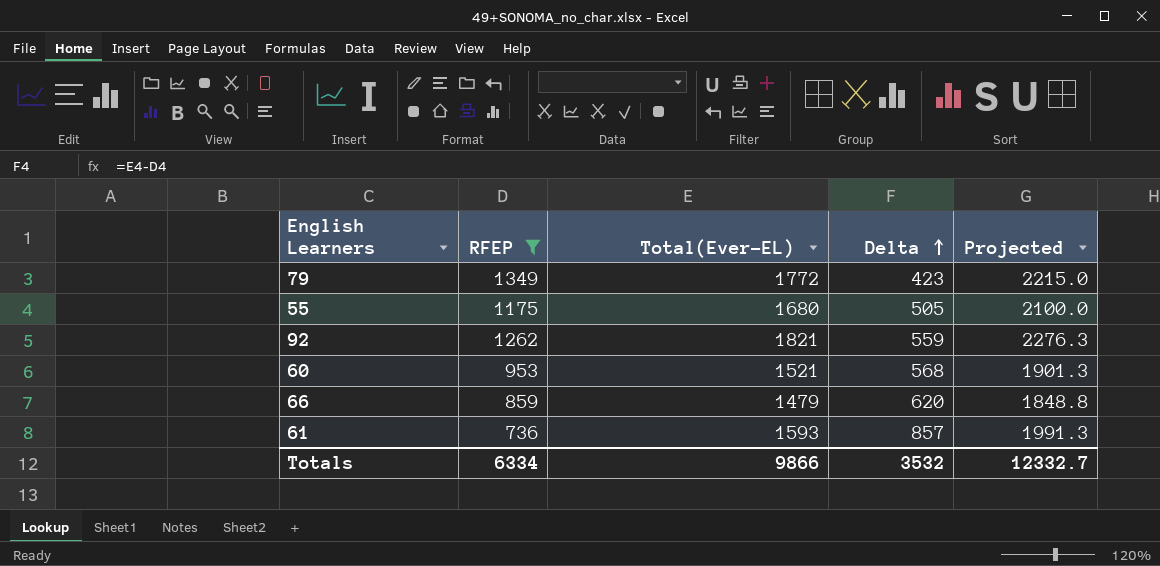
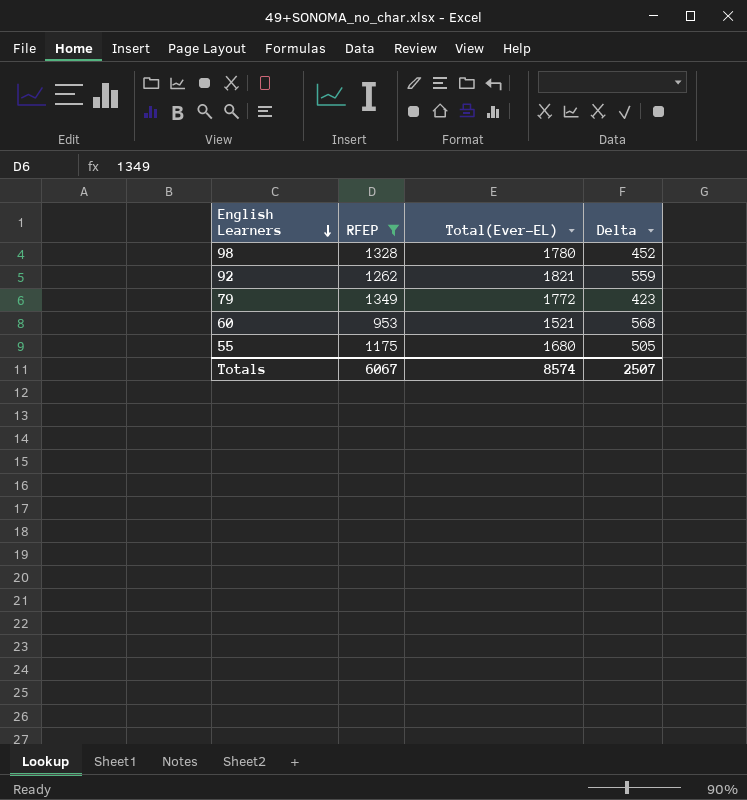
row order: Delta ascending -> English Learners descending
column Projected | formula: [Total(Ever-EL)] * 1.25 -> none
row 66: 859 | 1479 | 620 | 1848.8 -> none
row 61: 736 | 1593 | 857 | 1991.3 -> none
row 98: none -> 1328 | 1780 | 452
Totals | RFEP: 6334 -> 6067
Totals | Total(Ever-EL): 9866 -> 8574
Totals | Delta: 3532 -> 2507

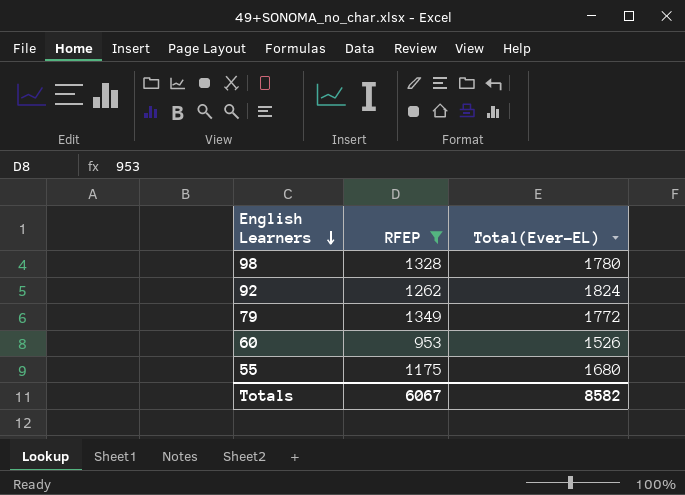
column Delta | formula: [Total(Ever-EL)] - [RFEP] -> none
92 | Total(Ever-EL): 1821 -> 1824
60 | Total(Ever-EL): 1521 -> 1526
Totals | Total(Ever-EL): 8574 -> 8582

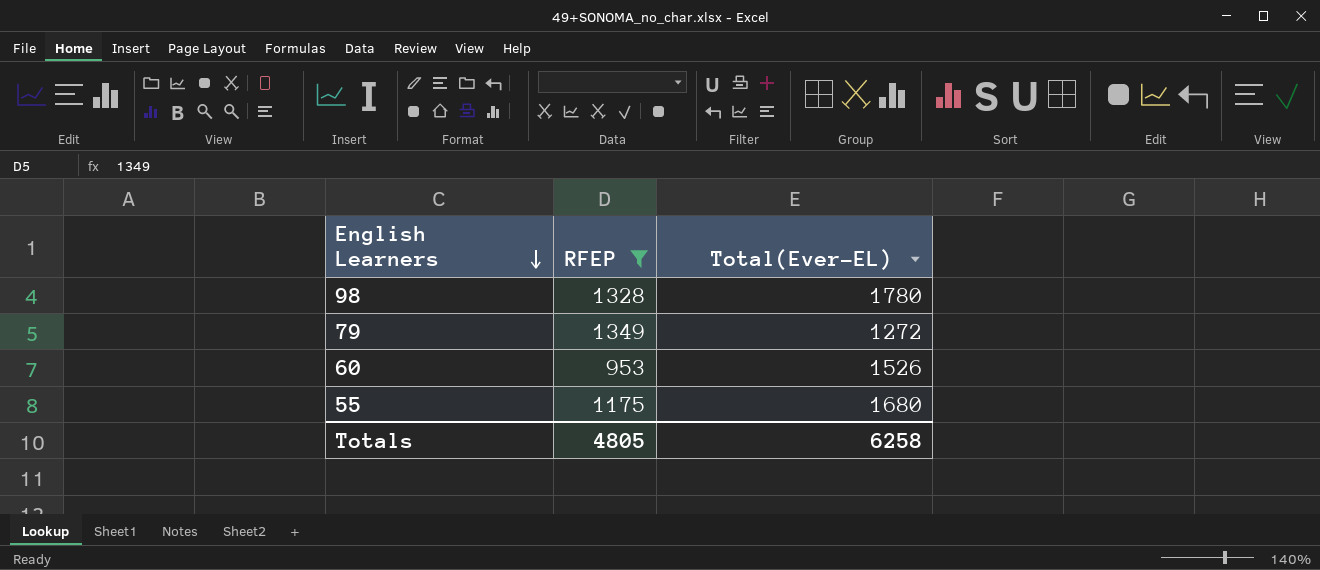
row 92: 1262 | 1824 -> none
79 | Total(Ever-EL): 1772 -> 1272
Totals | RFEP: 6067 -> 4805
Totals | Total(Ever-EL): 8582 -> 6258

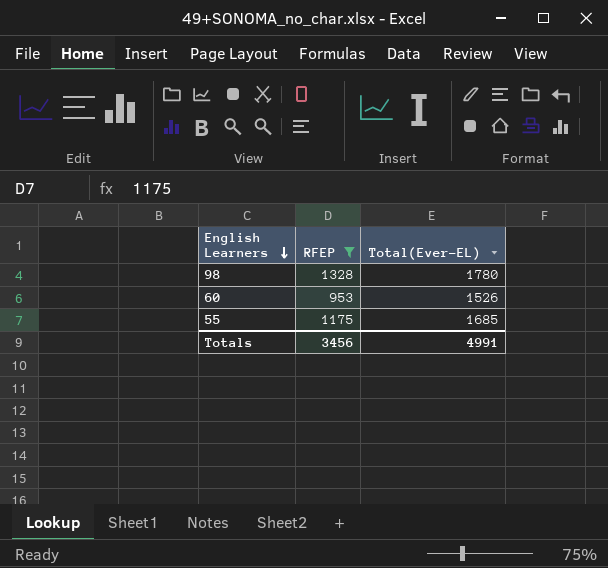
row 79: 1349 | 1272 -> none
55 | Total(Ever-EL): 1680 -> 1685
Totals | RFEP: 4805 -> 3456
Totals | Total(Ever-EL): 6258 -> 4991

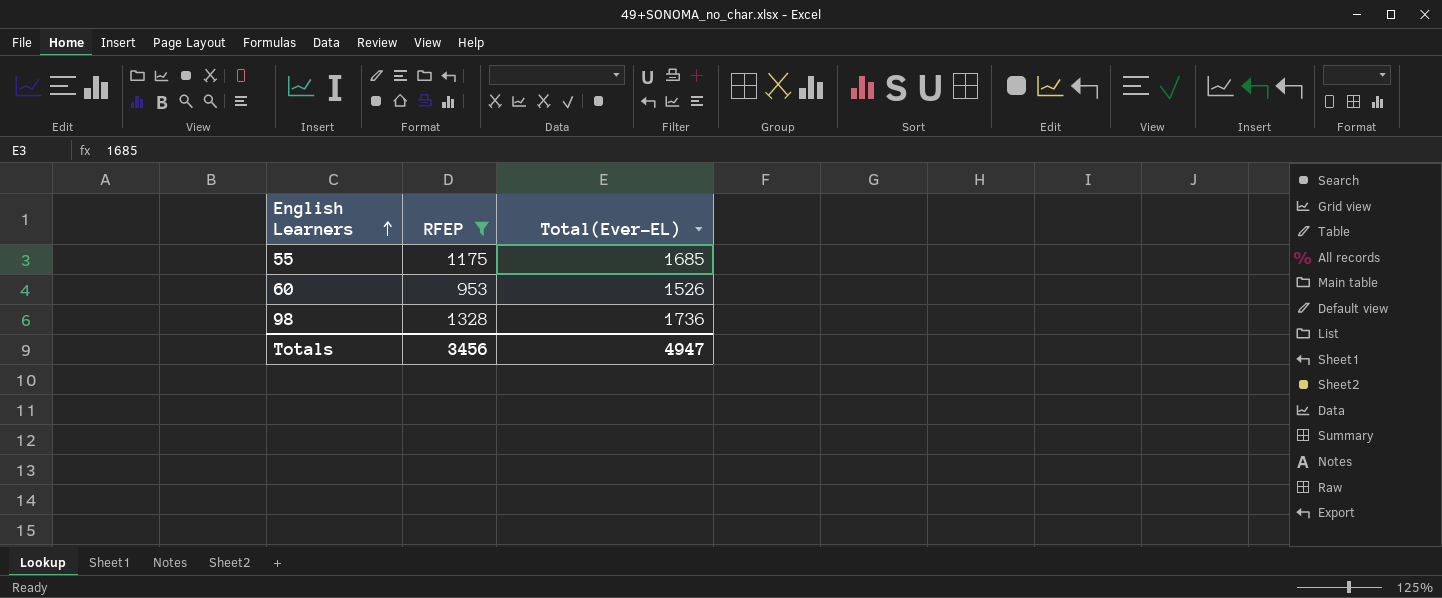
row order: English Learners descending -> English Learners ascending
98 | Total(Ever-EL): 1780 -> 1736
Totals | Total(Ever-EL): 4991 -> 4947

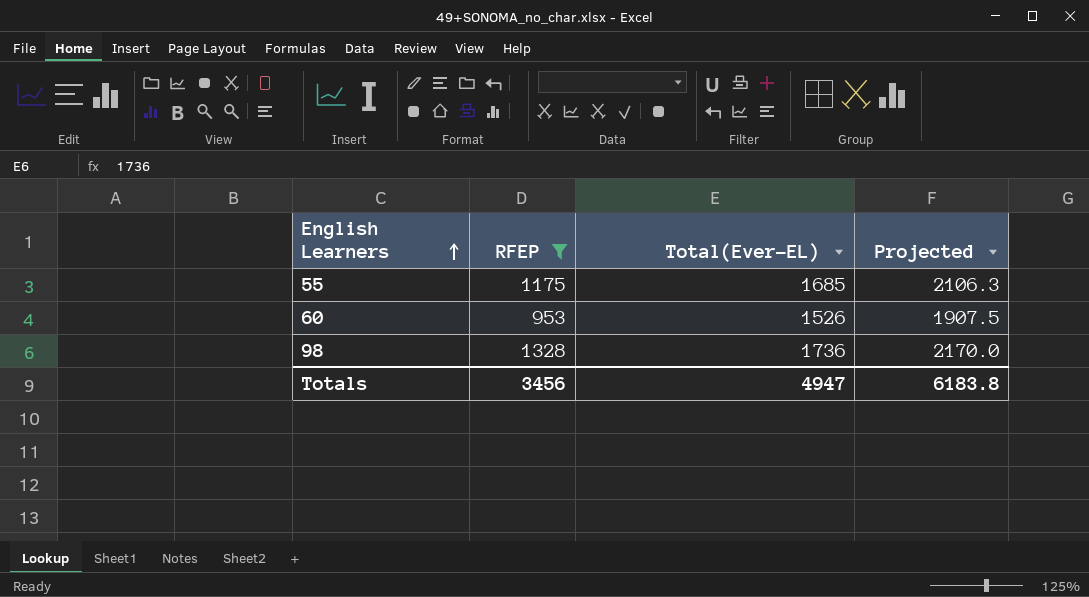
column Projected | formula: none -> [Total(Ever-EL)] * 1.25

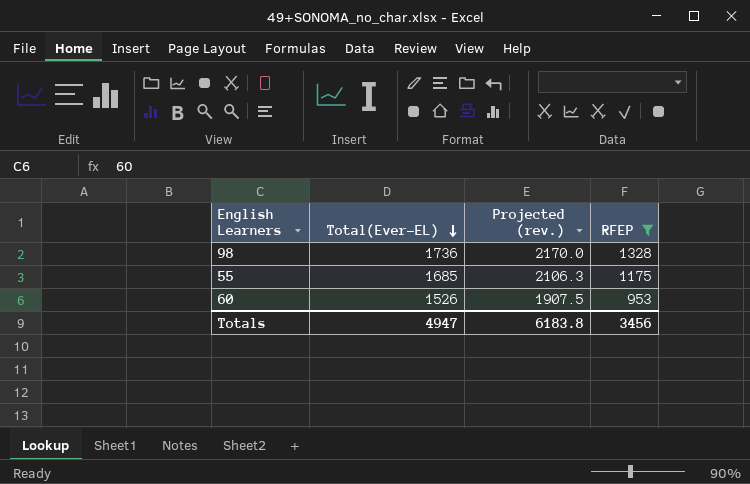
row order: English Learners ascending -> Total(Ever-EL) descending
column name: Projected -> Projected (rev.)
column RFEP | position: 2 -> 4

